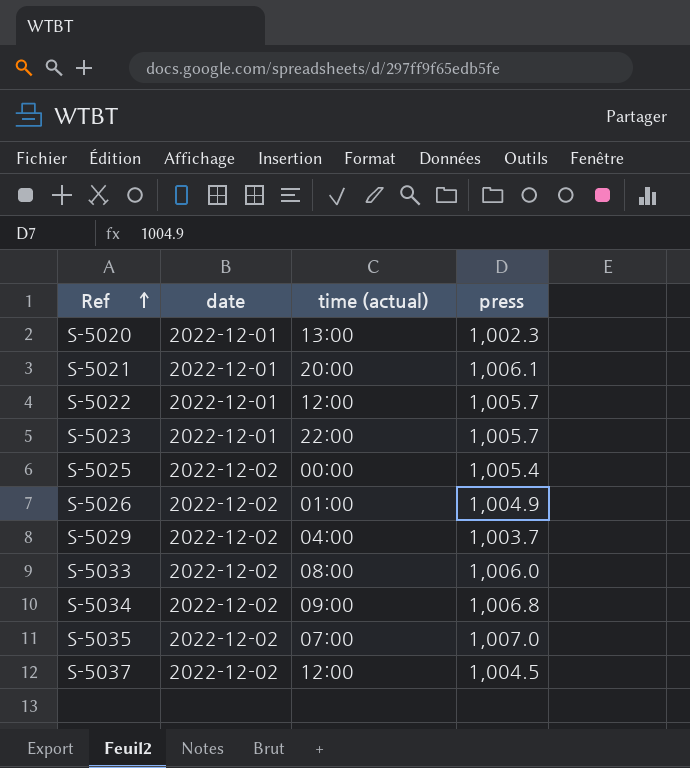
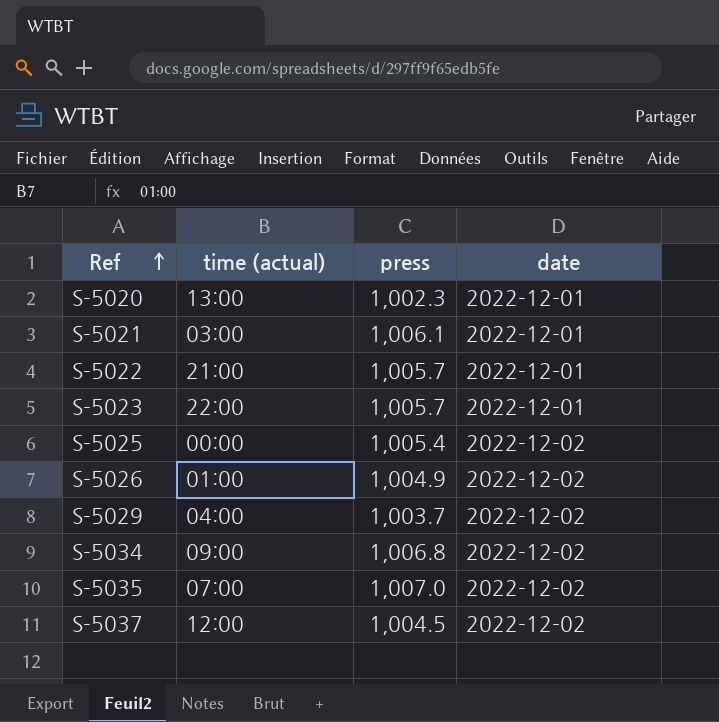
column date | position: 2 -> 4
row S-5033: 2022-12-02 | 08:00 | 1,006.0 -> none
S-5021 | time (actual): 20:00 -> 03:00
S-5022 | time (actual): 12:00 -> 21:00

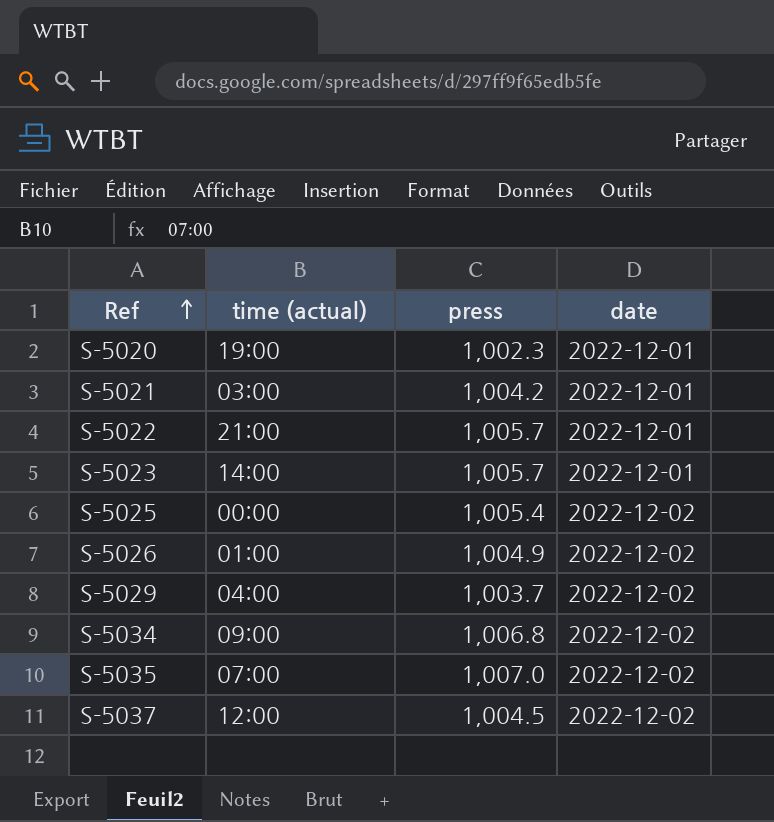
S-5020 | time (actual): 13:00 -> 19:00
S-5021 | press: 1,006.1 -> 1,004.2
S-5023 | time (actual): 22:00 -> 14:00

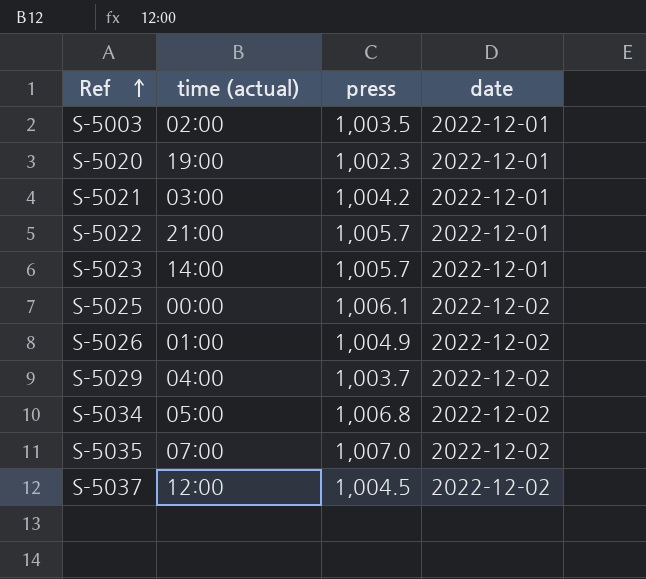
row S-5003: none -> 02:00 | 1,003.5 | 2022-12-01
S-5025 | press: 1,005.4 -> 1,006.1
S-5034 | time (actual): 09:00 -> 05:00

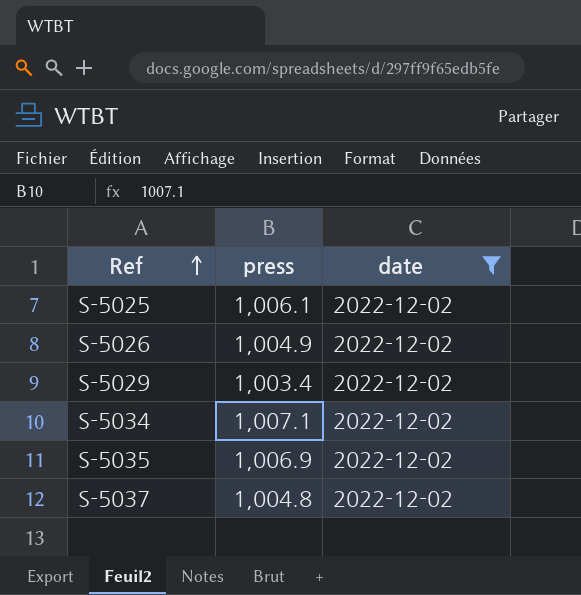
filter: none -> date = 2022-12-02
column time (actual) | position: 2 -> none
S-5029 | press: 1,003.7 -> 1,003.4
S-5034 | press: 1,006.8 -> 1,007.1
S-5035 | press: 1,007.0 -> 1,006.9
S-5037 | press: 1,004.5 -> 1,004.8

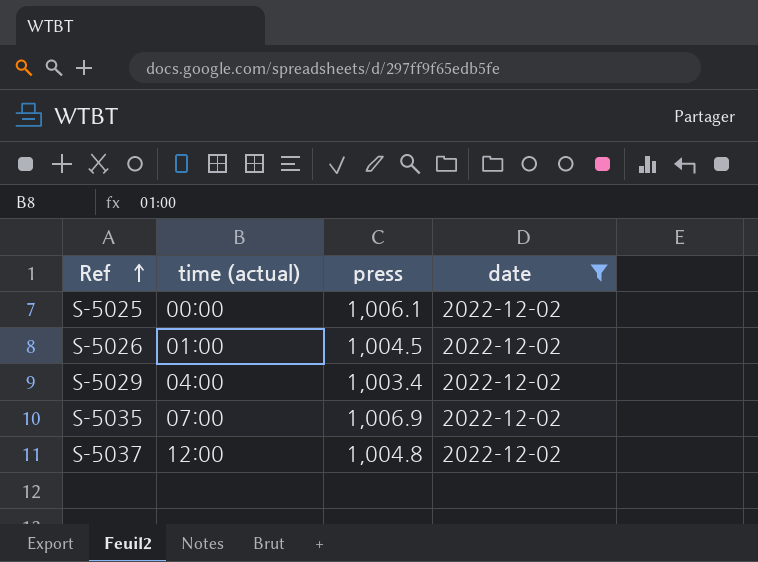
column time (actual) | position: none -> 2
row S-5034: 1,007.1 | 2022-12-02 -> none
S-5026 | press: 1,004.9 -> 1,004.5

